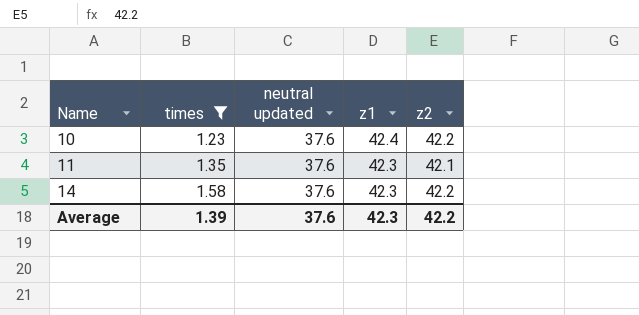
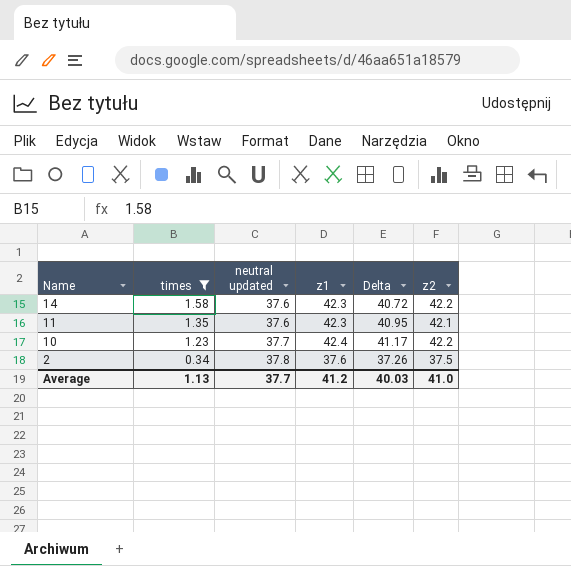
row order: Name ascending -> Name descending
column Delta | formula: none -> [z1] - [times]
10 | neutral updated: 37.6 -> 37.7
row 2: none -> 0.34 | 37.8 | 37.6 | 37.26 | 37.5
Average | times: 1.39 -> 1.13
Average | neutral updated: 37.6 -> 37.7
Average | z1: 42.3 -> 41.2
Average | z2: 42.2 -> 41.0

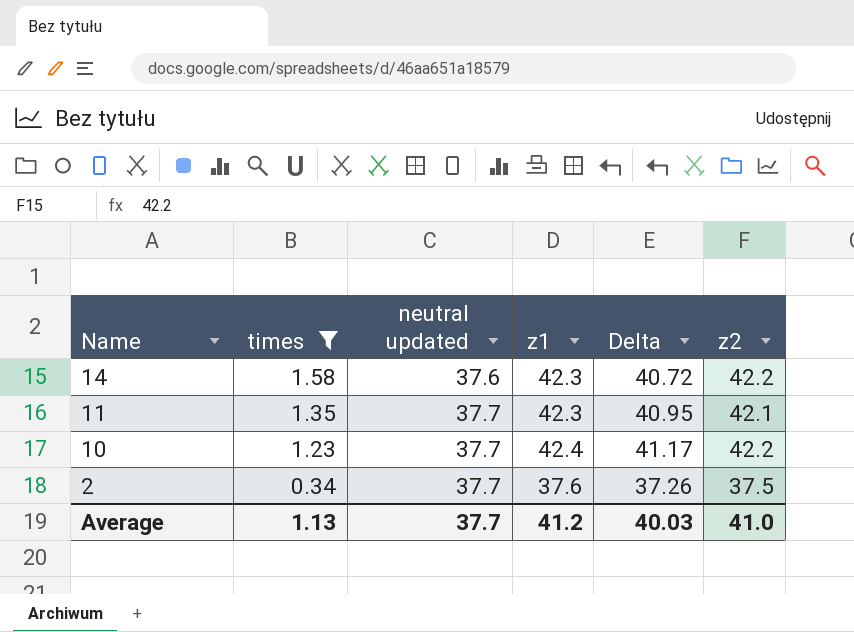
11 | neutral updated: 37.6 -> 37.7
2 | neutral updated: 37.8 -> 37.7

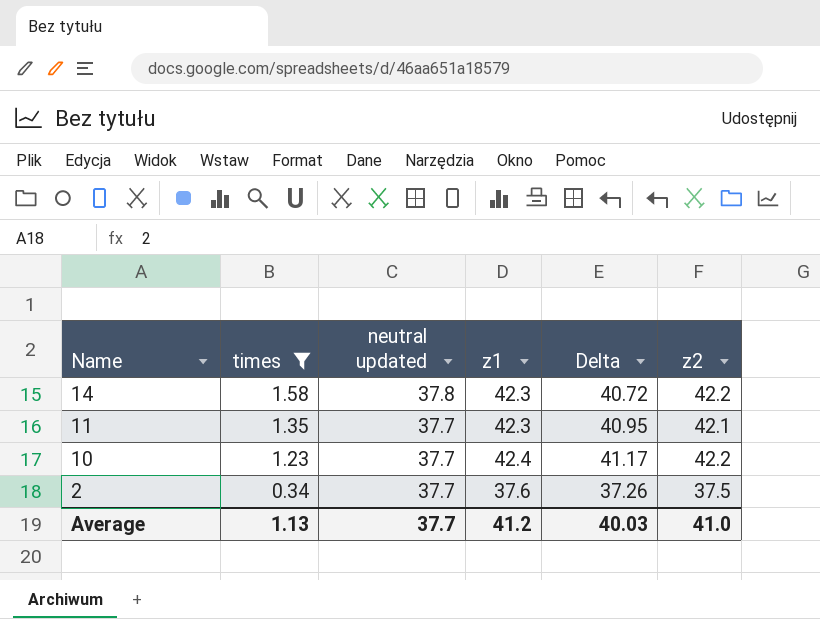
14 | neutral updated: 37.6 -> 37.8

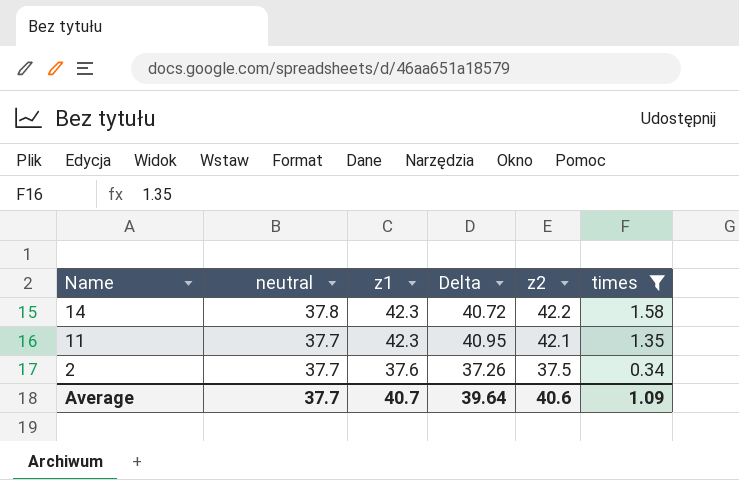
column name: neutral updated -> neutral
column times | position: 2 -> 6
row 10: 1.23 | 37.7 | 42.4 | 41.17 | 42.2 -> none
Average | z1: 41.2 -> 40.7
Average | Delta: 40.03 -> 39.64
Average | z2: 41.0 -> 40.6
Average | times: 1.13 -> 1.09

